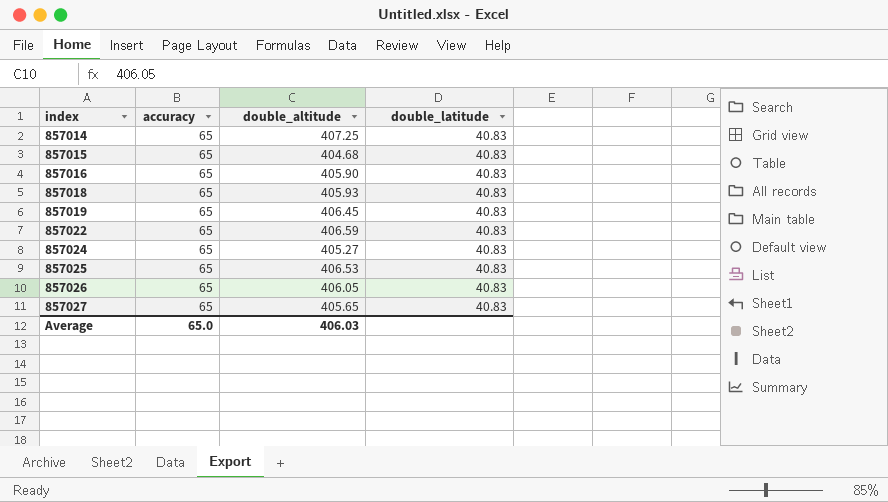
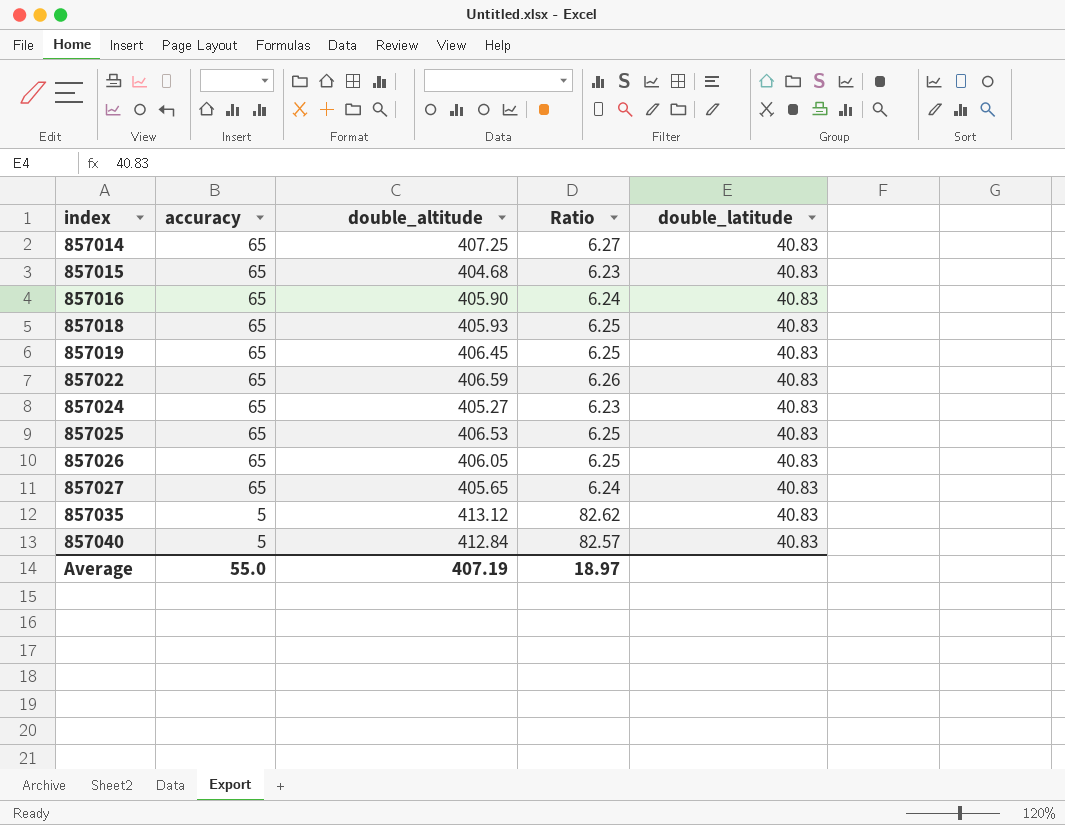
column Ratio | formula: none -> [double_altitude] / [accuracy]
row 857035: none -> 5 | 413.12 | 82.62 | 40.83
row 857040: none -> 5 | 412.84 | 82.57 | 40.83
Average | accuracy: 65.0 -> 55.0
Average | double_altitude: 406.03 -> 407.19

